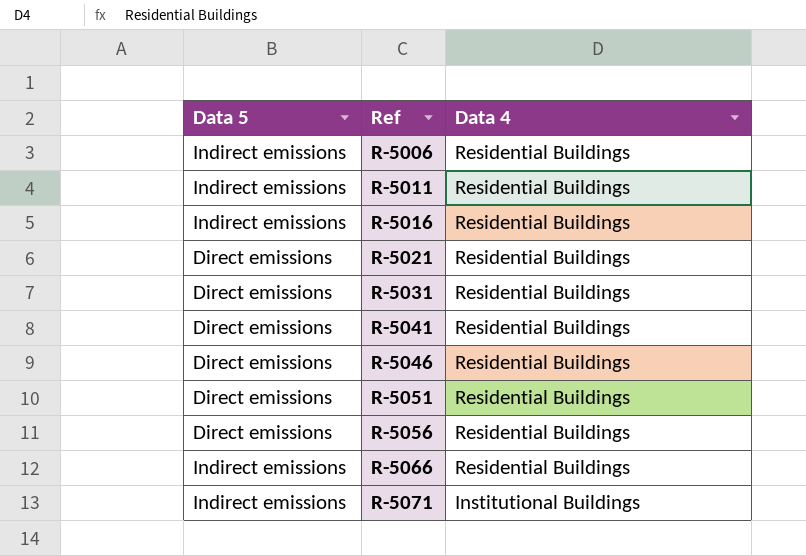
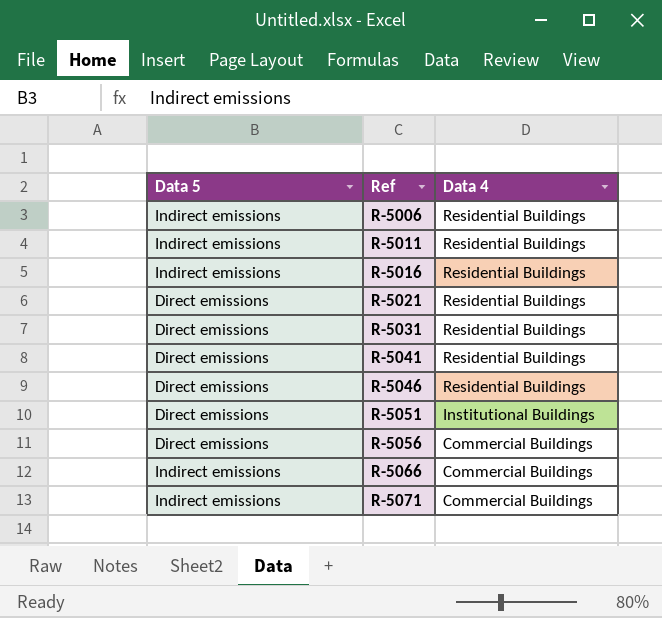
R-5051 | Data 4: Residential Buildings -> Institutional Buildings
R-5056 | Data 4: Residential Buildings -> Commercial Buildings
R-5066 | Data 4: Residential Buildings -> Commercial Buildings
R-5071 | Data 4: Institutional Buildings -> Commercial Buildings

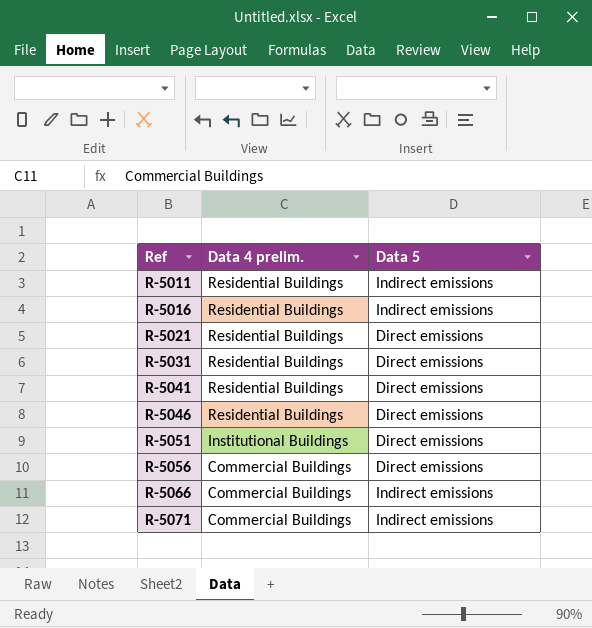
column name: Data 4 -> Data 4 prelim.
column Data 5 | position: 1 -> 3
row R-5006: Indirect emissions | Residential Buildings -> none

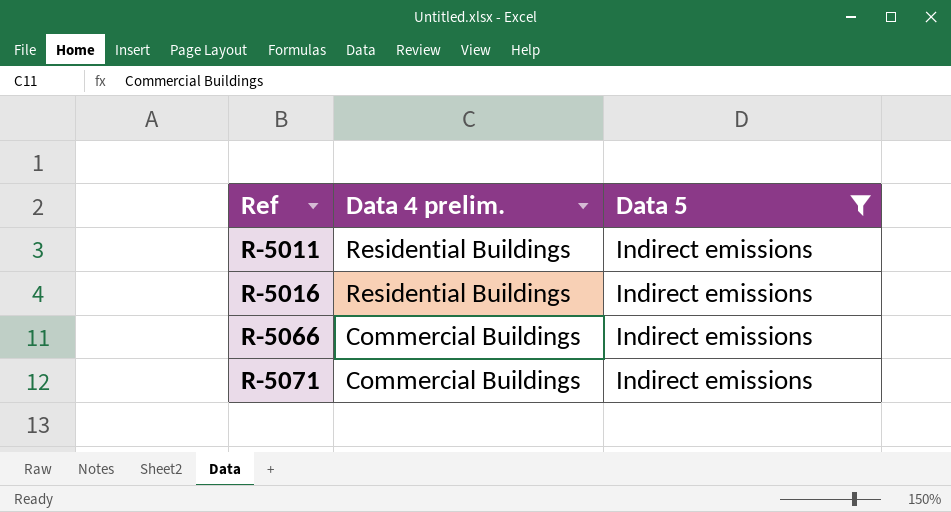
filter: none -> Data 5 = Indirect emissions

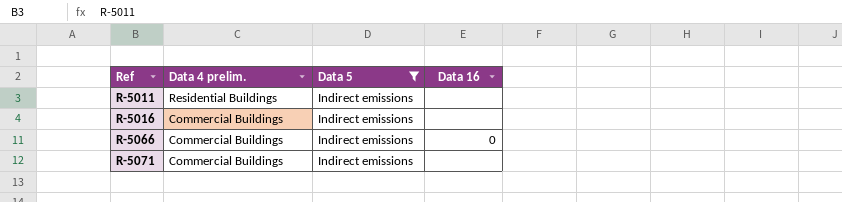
column Data 16 | position: none -> 4
R-5016 | Data 4 prelim.: Residential Buildings -> Commercial Buildings

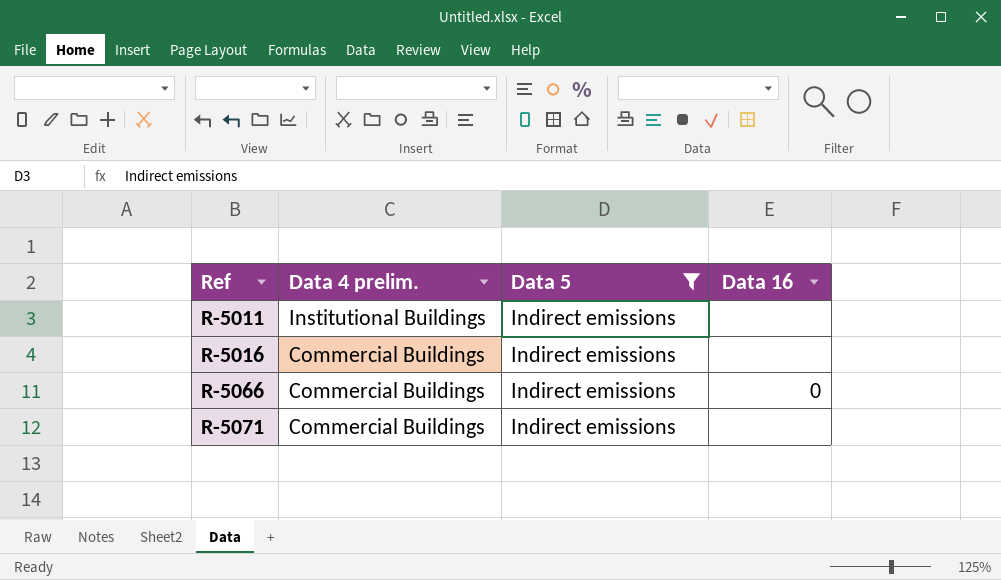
R-5011 | Data 4 prelim.: Residential Buildings -> Institutional Buildings

